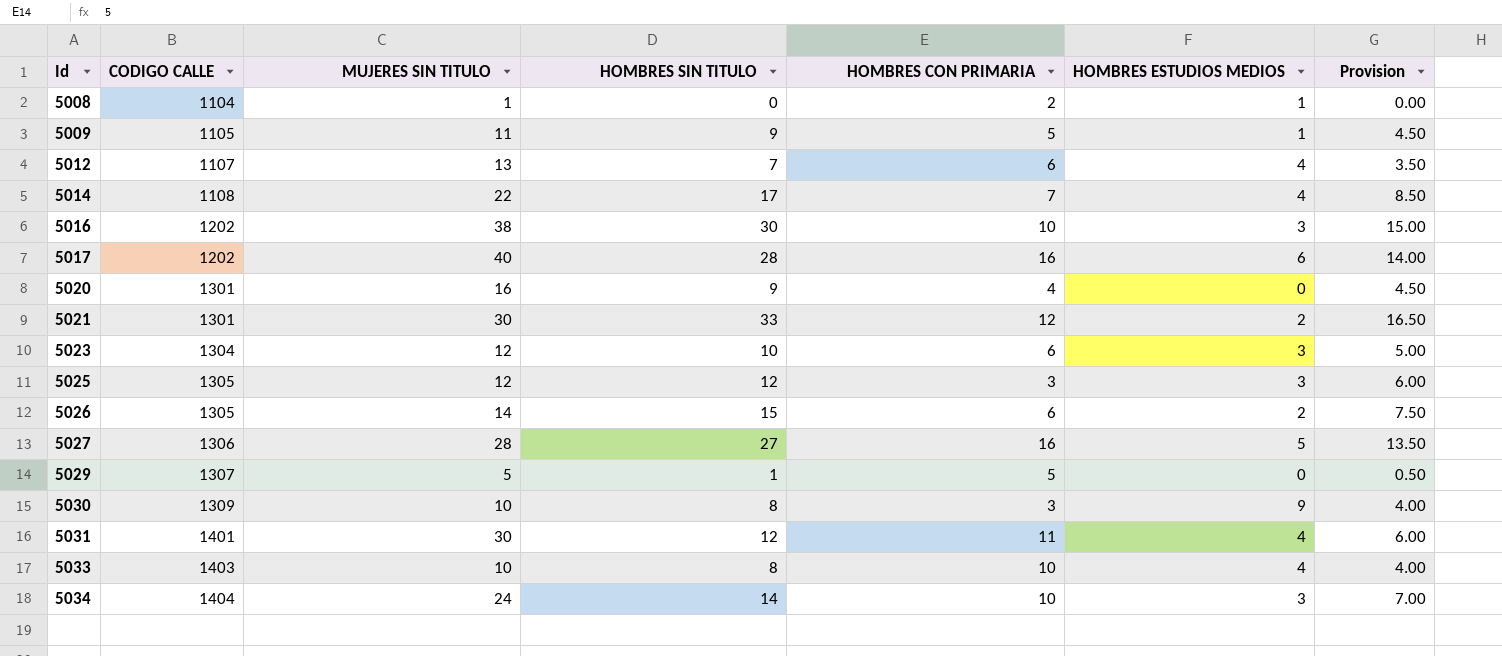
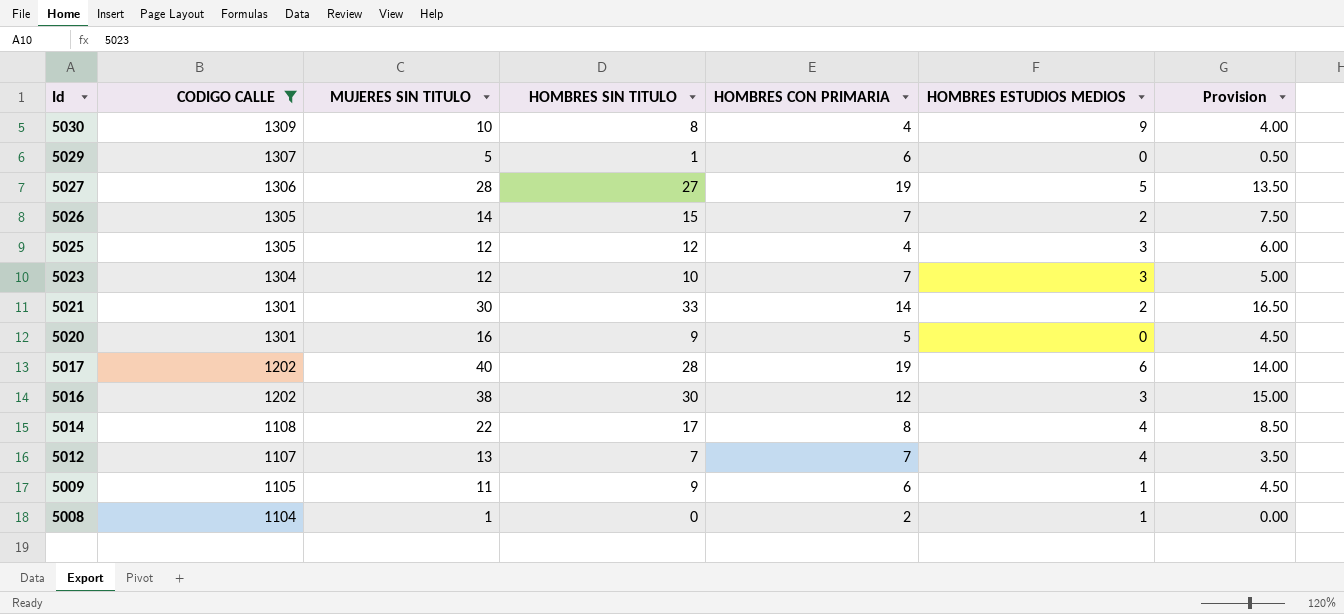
filter: none -> CODIGO CALLE <= 1309
row order: Id ascending -> Id descending
5030 | HOMBRES CON PRIMARIA: 3 -> 4
5029 | HOMBRES CON PRIMARIA: 5 -> 6
5027 | HOMBRES CON PRIMARIA: 16 -> 19
5026 | HOMBRES CON PRIMARIA: 6 -> 7
5025 | HOMBRES CON PRIMARIA: 3 -> 4
5023 | HOMBRES CON PRIMARIA: 6 -> 7
5021 | HOMBRES CON PRIMARIA: 12 -> 14
5020 | HOMBRES CON PRIMARIA: 4 -> 5
5017 | HOMBRES CON PRIMARIA: 16 -> 19
5016 | HOMBRES CON PRIMARIA: 10 -> 12
5014 | HOMBRES CON PRIMARIA: 7 -> 8
5012 | HOMBRES CON PRIMARIA: 6 -> 7
5009 | HOMBRES CON PRIMARIA: 5 -> 6

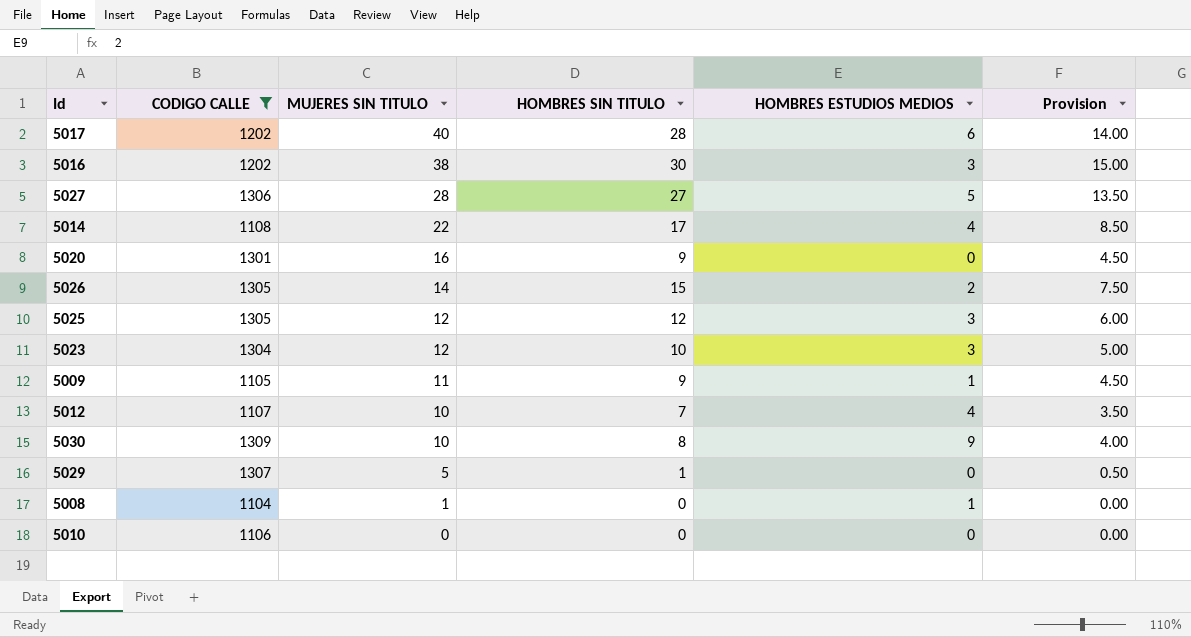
row order: Id descending -> MUJERES SIN TITULO descending
column HOMBRES CON PRIMARIA | position: 5 -> none
row 5021: 1301 | 30 | 33 | 14 | 2 | 16.50 -> none
5012 | MUJERES SIN TITULO: 13 -> 10
row 5010: none -> 1106 | 0 | 0 | 0 | 0.00

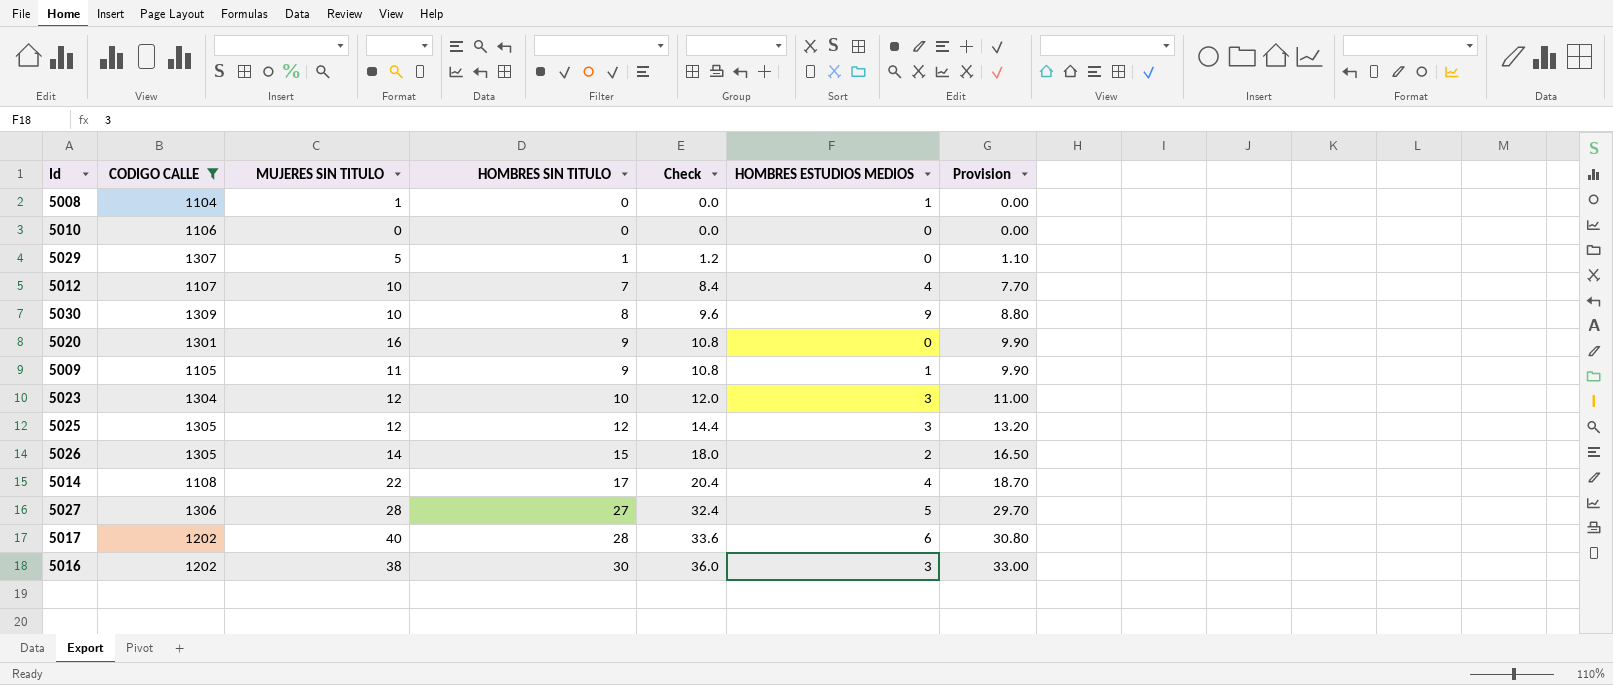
row order: MUJERES SIN TITULO descending -> HOMBRES SIN TITULO ascending
column Check | formula: none -> [HOMBRES SIN TITULO] * 1.2
column Provision | formula: [HOMBRES SIN TITULO] * 0.5 -> [HOMBRES SIN TITULO] * 1.1

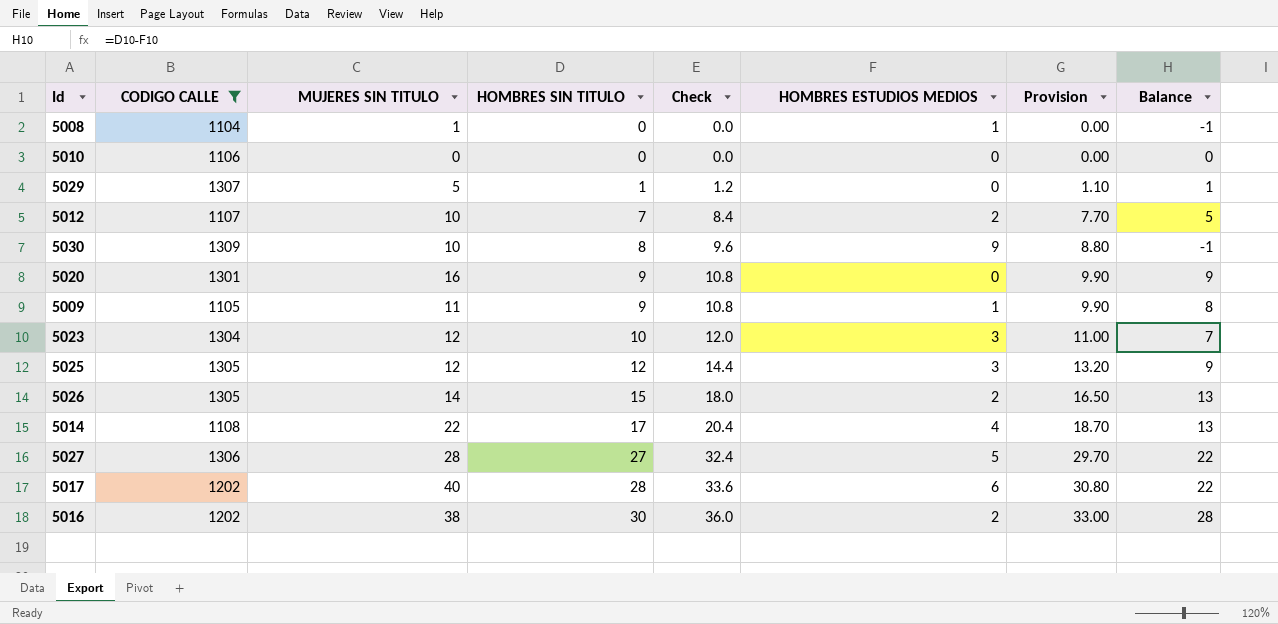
column Balance | formula: none -> [HOMBRES SIN TITULO] - [HOMBRES ESTUDIOS MEDIOS]
5012 | HOMBRES ESTUDIOS MEDIOS: 4 -> 2
5016 | HOMBRES ESTUDIOS MEDIOS: 3 -> 2

